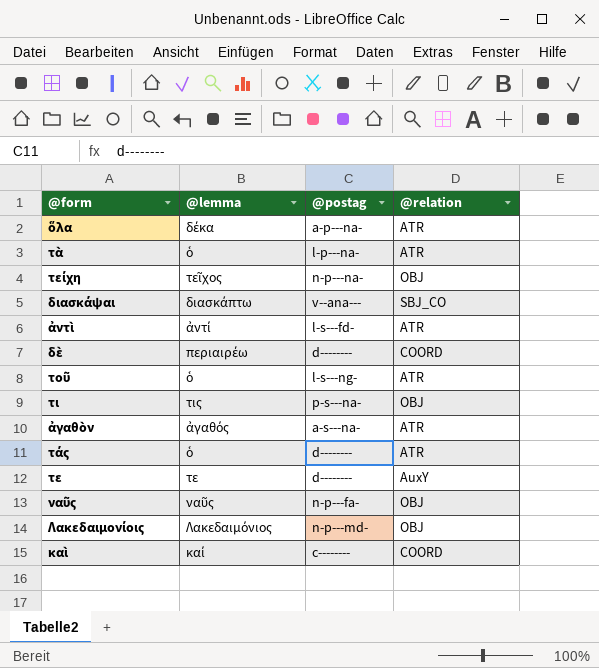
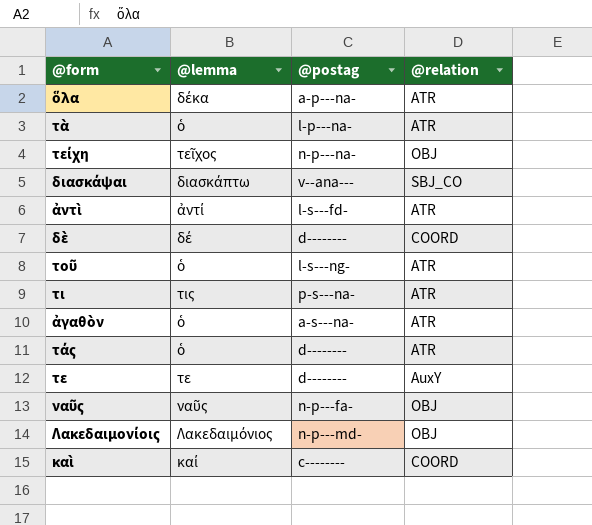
δὲ | @lemma: περιαιρέω -> δέ
τι | @relation: OBJ -> ATR
ἀγαθὸν | @lemma: ἀγαθός -> ὁ

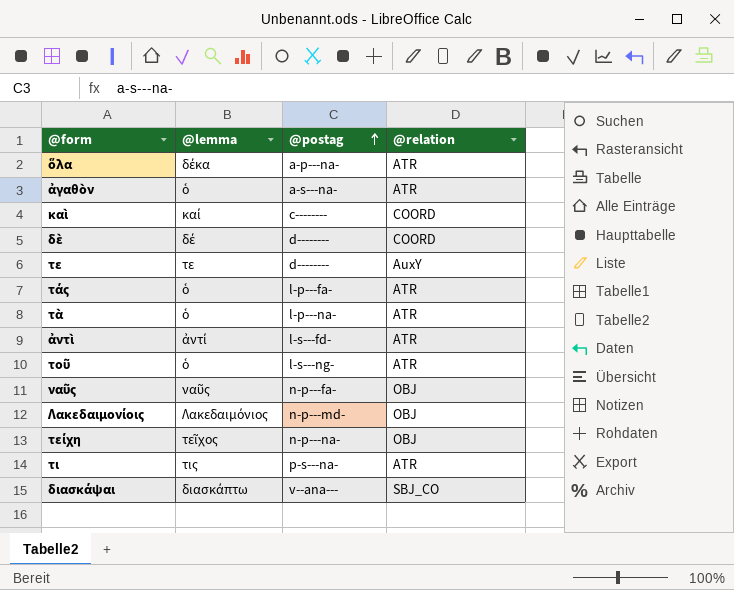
row order: none -> @postag ascending
τάς | @postag: d-------- -> l-p---fa-

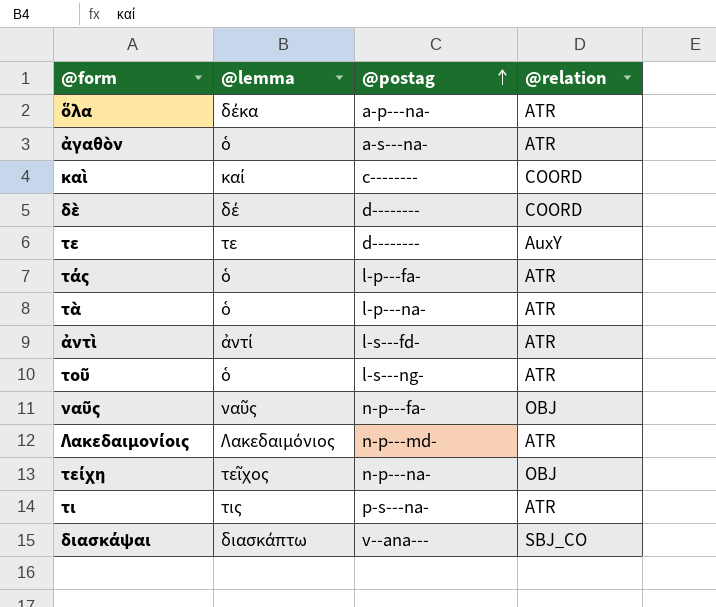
Λακεδαιμονίοις | @relation: OBJ -> ATR

